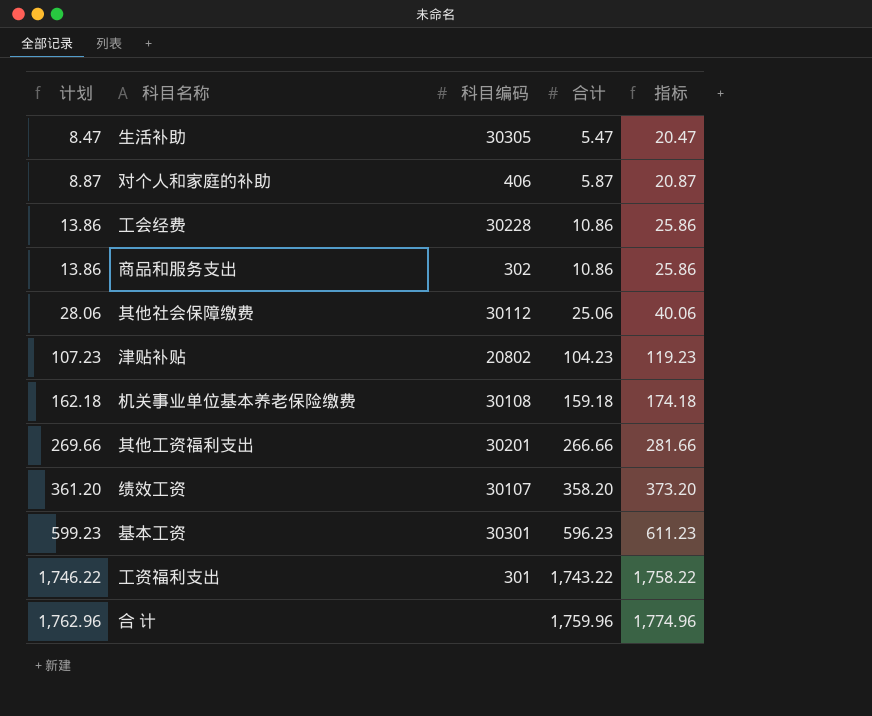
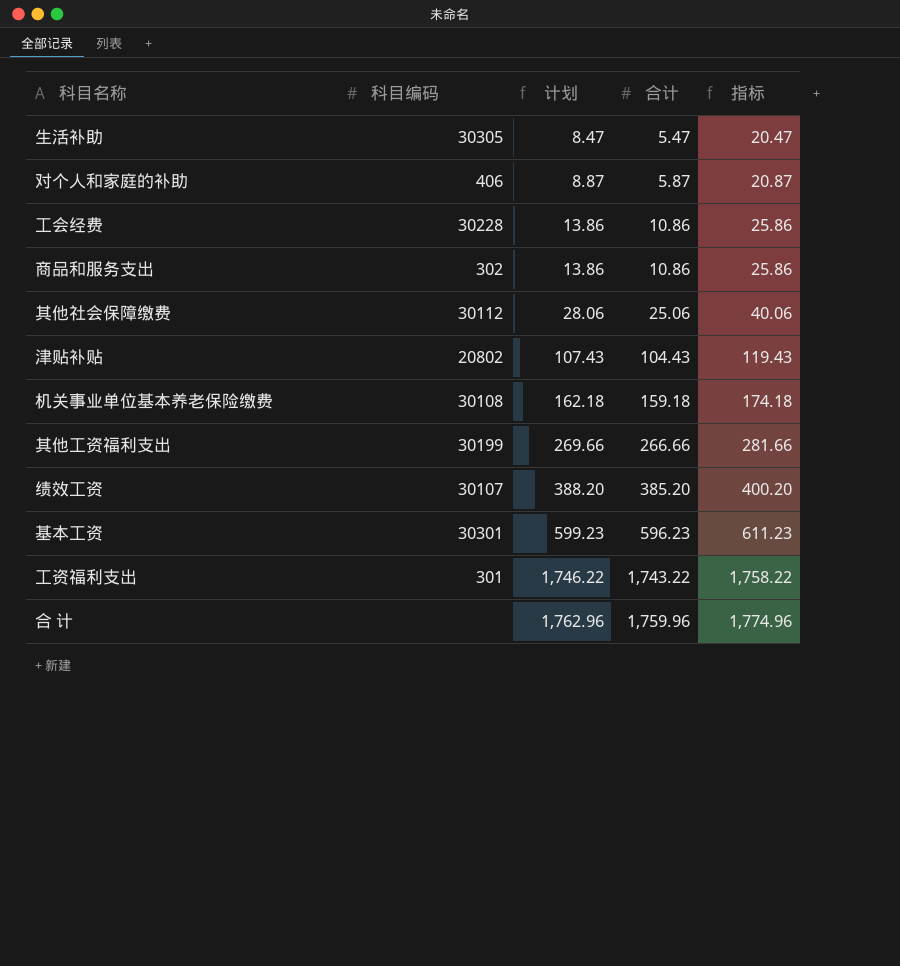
column 计划 | position: 1 -> 3
津贴补贴 | 计划: 107.23 -> 107.43
津贴补贴 | 合计: 104.23 -> 104.43
津贴补贴 | 指标: 119.23 -> 119.43
其他工资福利支出 | 科目编码: 30201 -> 30199
绩效工资 | 计划: 361.20 -> 388.20
绩效工资 | 合计: 358.20 -> 385.20
绩效工资 | 指标: 373.20 -> 400.20

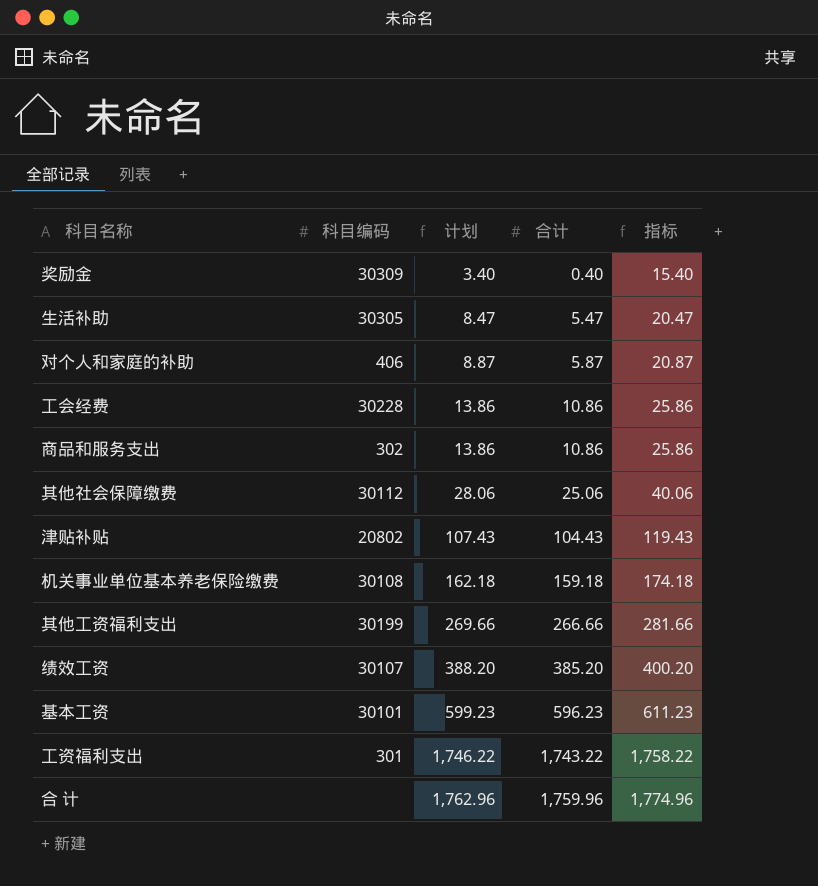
row 奖励金: none -> 30309 | 3.40 | 0.40 | 15.40
基本工资 | 科目编码: 30301 -> 30101

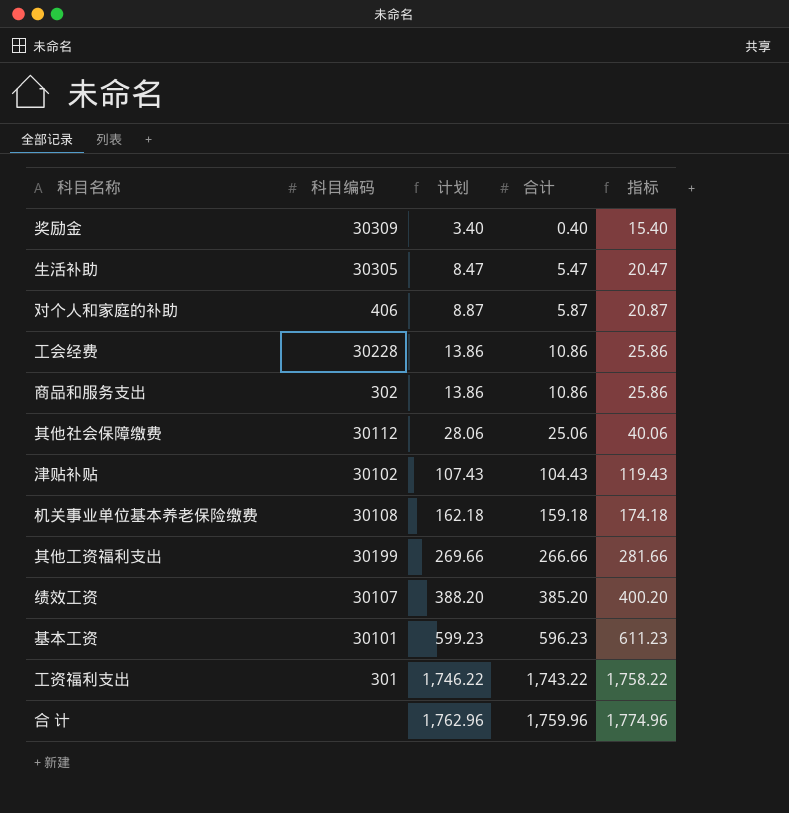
津贴补贴 | 科目编码: 20802 -> 30102

